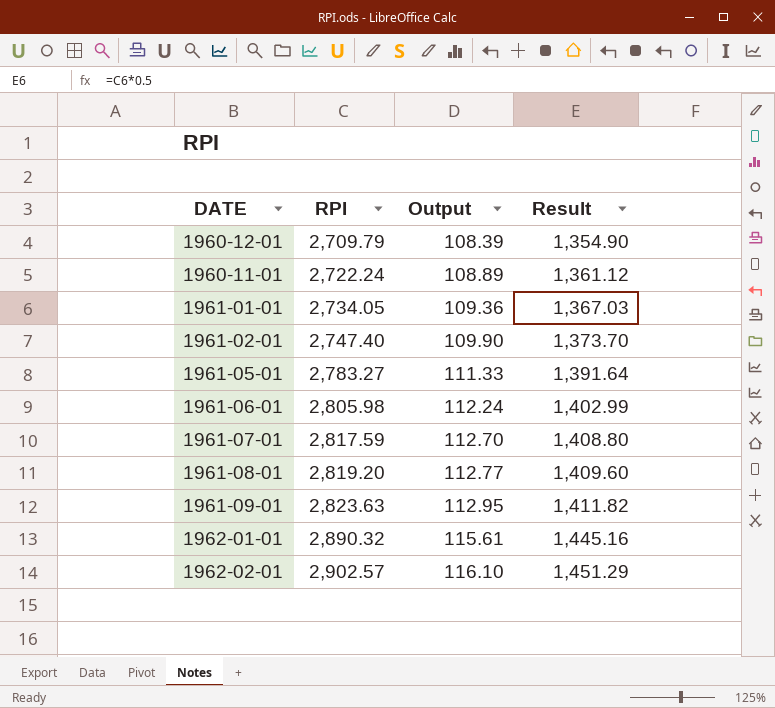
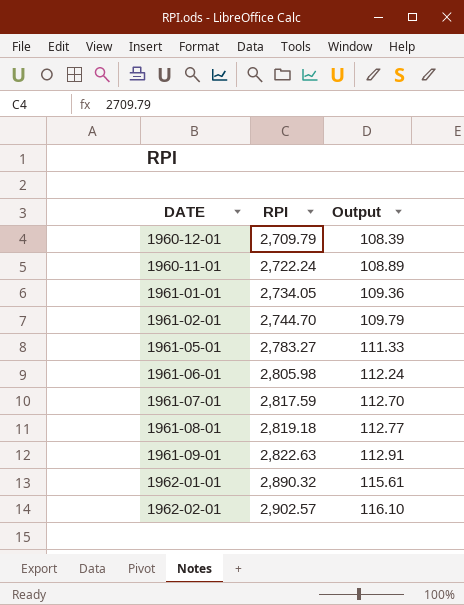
column Result | formula: [RPI] * 0.5 -> none
1961-02-01 | RPI: 2,747.40 -> 2,744.70
1961-02-01 | Output: 109.90 -> 109.79
1961-08-01 | RPI: 2,819.20 -> 2,819.18
1961-09-01 | RPI: 2,823.63 -> 2,822.63
1961-09-01 | Output: 112.95 -> 112.91

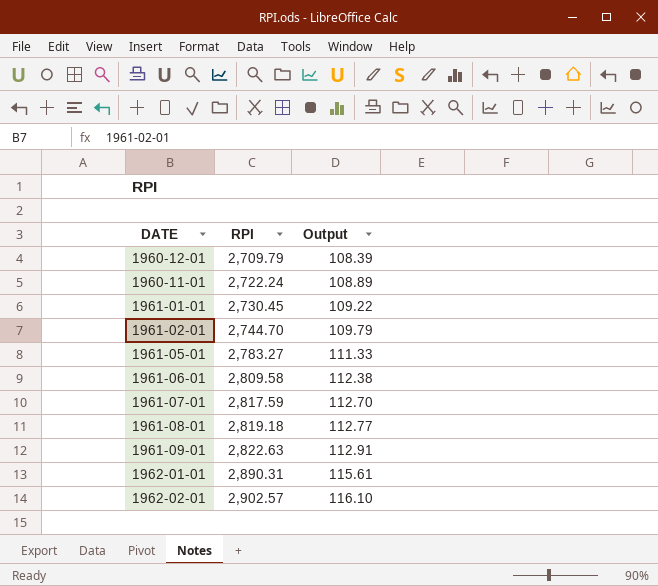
1961-01-01 | RPI: 2,734.05 -> 2,730.45
1961-01-01 | Output: 109.36 -> 109.22
1961-06-01 | RPI: 2,805.98 -> 2,809.58
1961-06-01 | Output: 112.24 -> 112.38
1962-01-01 | RPI: 2,890.32 -> 2,890.31

